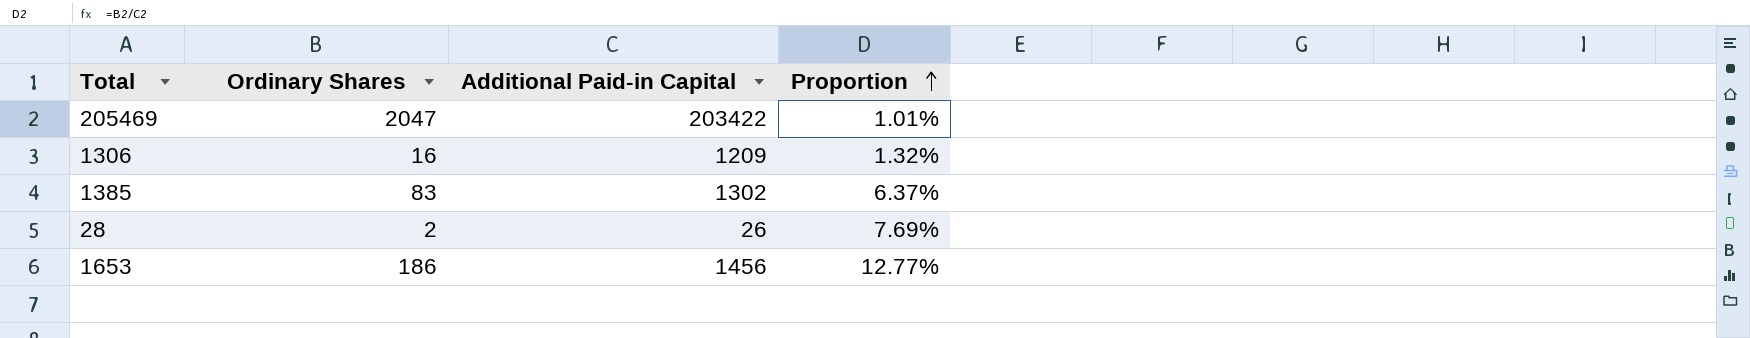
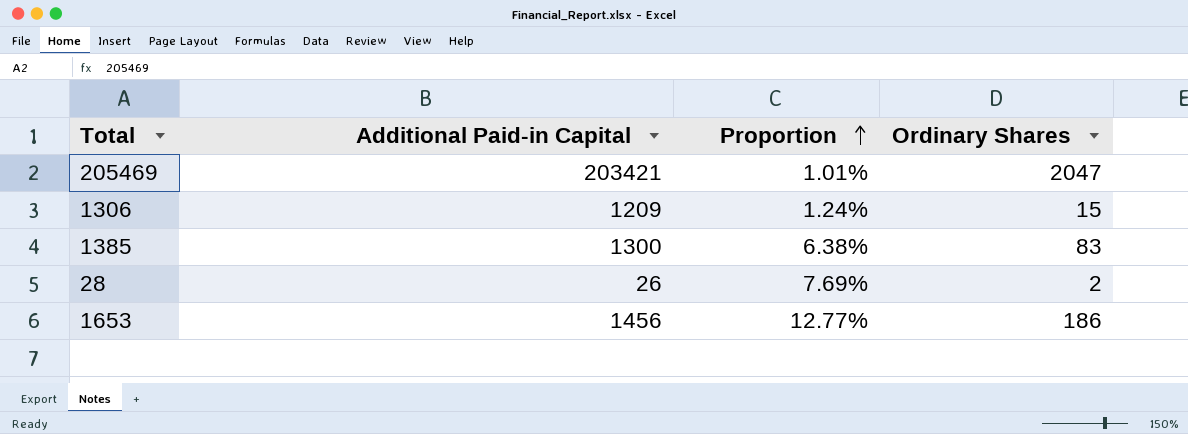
column Ordinary Shares | position: 2 -> 4
205469 | Additional Paid-in Capital: 203422 -> 203421
1306 | Proportion: 1.32% -> 1.24%
1306 | Ordinary Shares: 16 -> 15
1385 | Additional Paid-in Capital: 1302 -> 1300
1385 | Proportion: 6.37% -> 6.38%

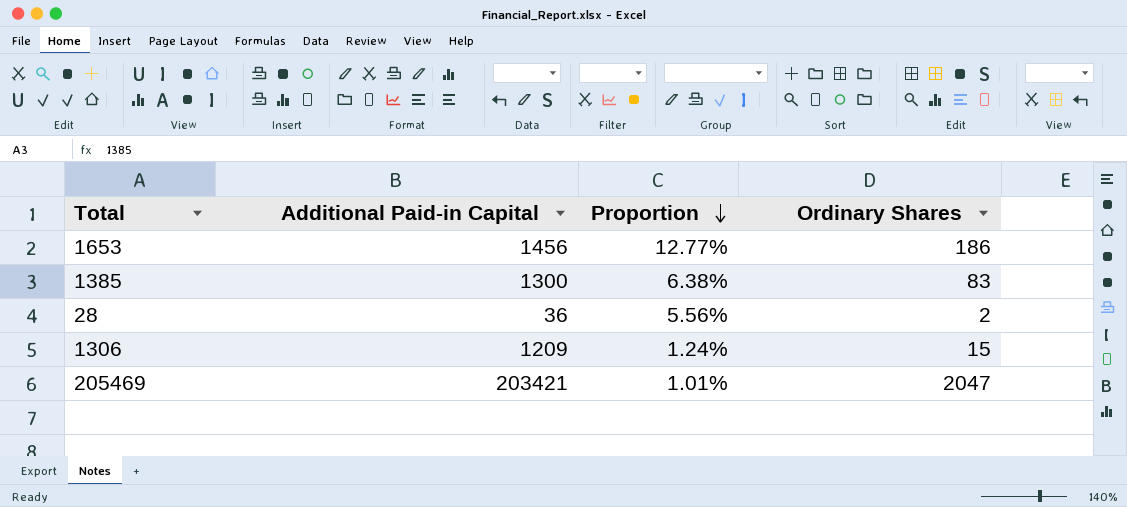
row order: Proportion ascending -> Proportion descending
28 | Additional Paid-in Capital: 26 -> 36
28 | Proportion: 7.69% -> 5.56%

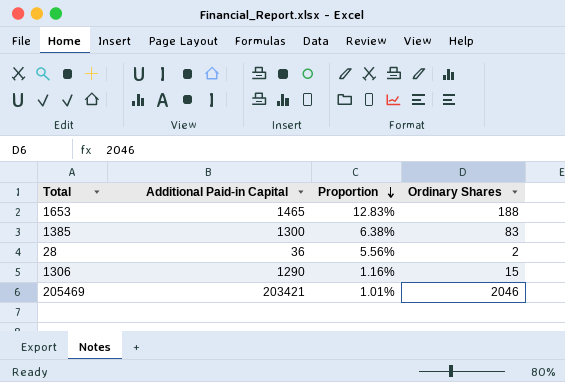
1653 | Additional Paid-in Capital: 1456 -> 1465
1653 | Proportion: 12.77% -> 12.83%
1653 | Ordinary Shares: 186 -> 188
1306 | Additional Paid-in Capital: 1209 -> 1290
1306 | Proportion: 1.24% -> 1.16%
205469 | Ordinary Shares: 2047 -> 2046

